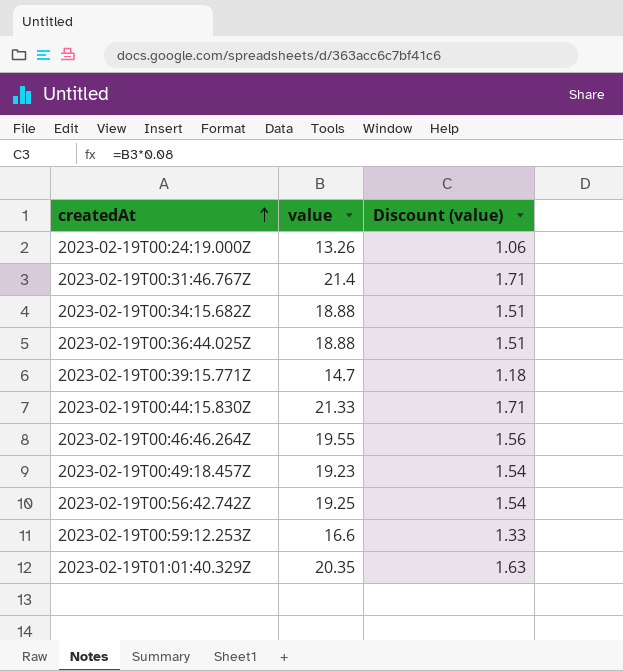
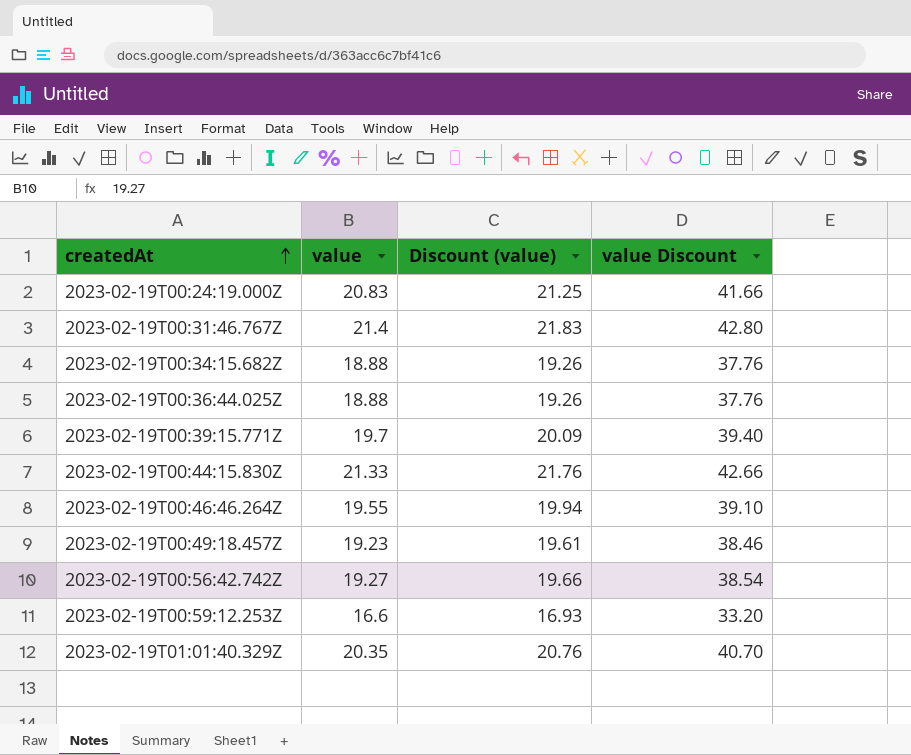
column Discount (value) | formula: [value] * 0.08 -> [value] * 1.02
column value Discount | formula: none -> [value] * 2
2023-02-19T00:24:19.000Z | value: 13.26 -> 20.83
2023-02-19T00:39:15.771Z | value: 14.7 -> 19.7
2023-02-19T00:56:42.742Z | value: 19.25 -> 19.27

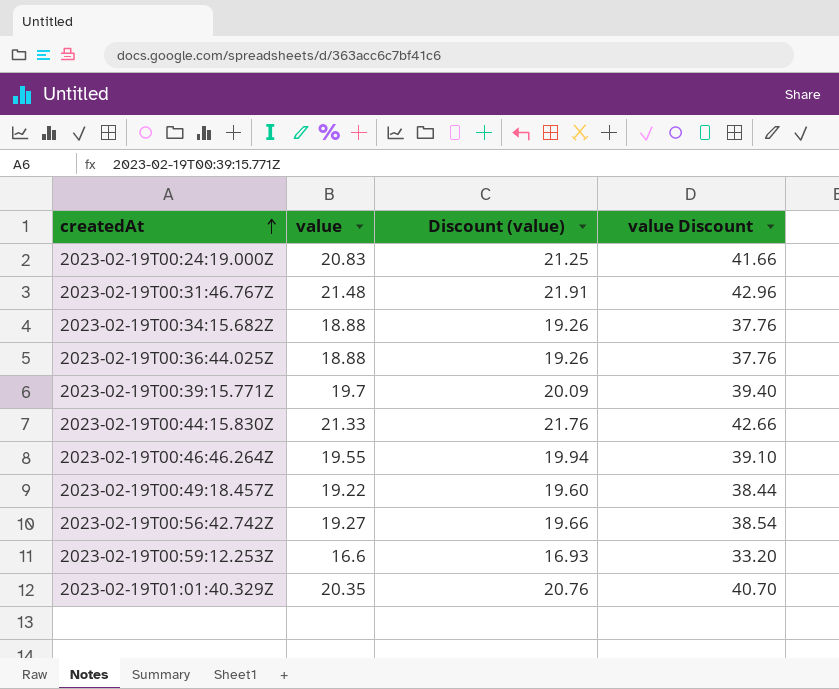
2023-02-19T00:31:46.767Z | value: 21.4 -> 21.48
2023-02-19T00:31:46.767Z | Discount (value): 21.83 -> 21.91
2023-02-19T00:31:46.767Z | value Discount: 42.80 -> 42.96
2023-02-19T00:49:18.457Z | value: 19.23 -> 19.22
2023-02-19T00:49:18.457Z | Discount (value): 19.61 -> 19.60
2023-02-19T00:49:18.457Z | value Discount: 38.46 -> 38.44

